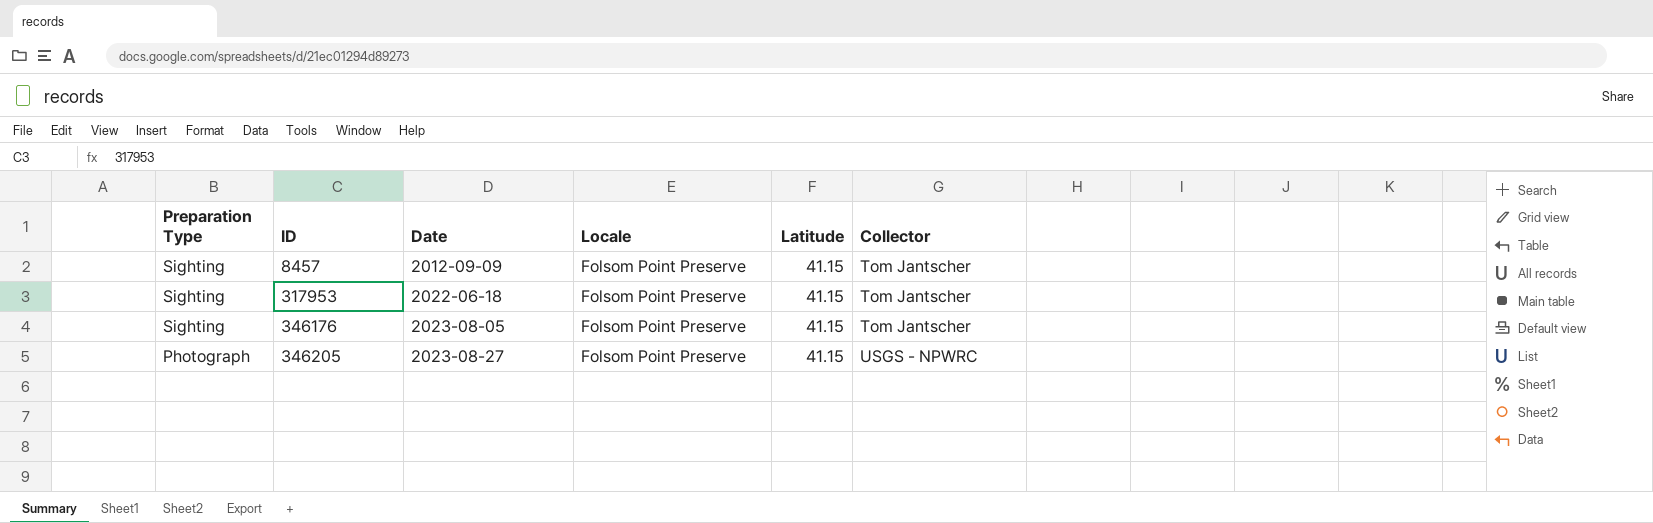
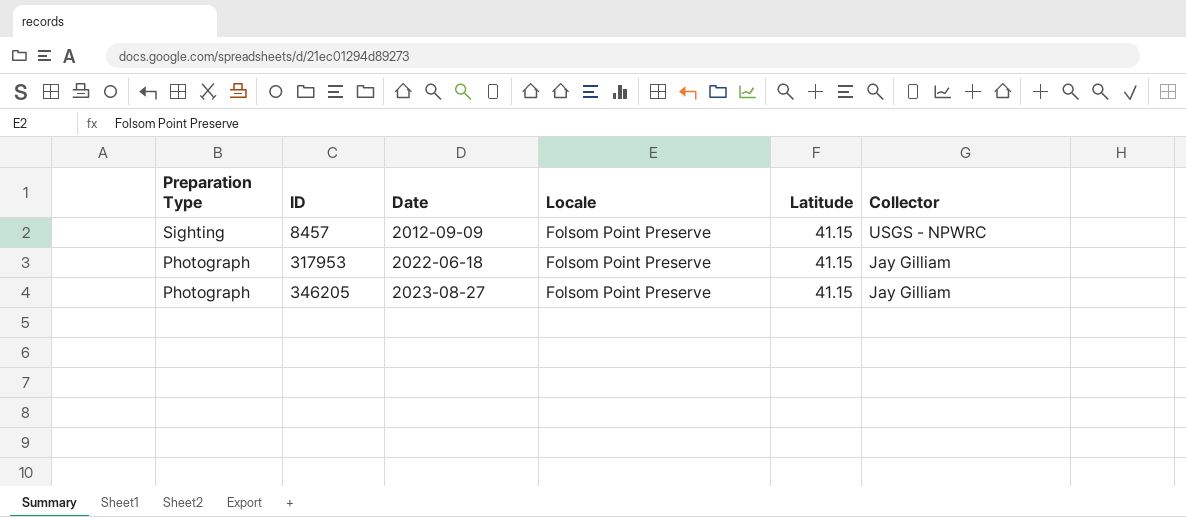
row 346176: Sighting | 2023-08-05 | Folsom Point Preserve | 41.15 | Tom Jantscher -> none
8457 | Collector: Tom Jantscher -> USGS - NPWRC
317953 | Preparation Type: Sighting -> Photograph
317953 | Collector: Tom Jantscher -> Jay Gilliam
346205 | Collector: USGS - NPWRC -> Jay Gilliam

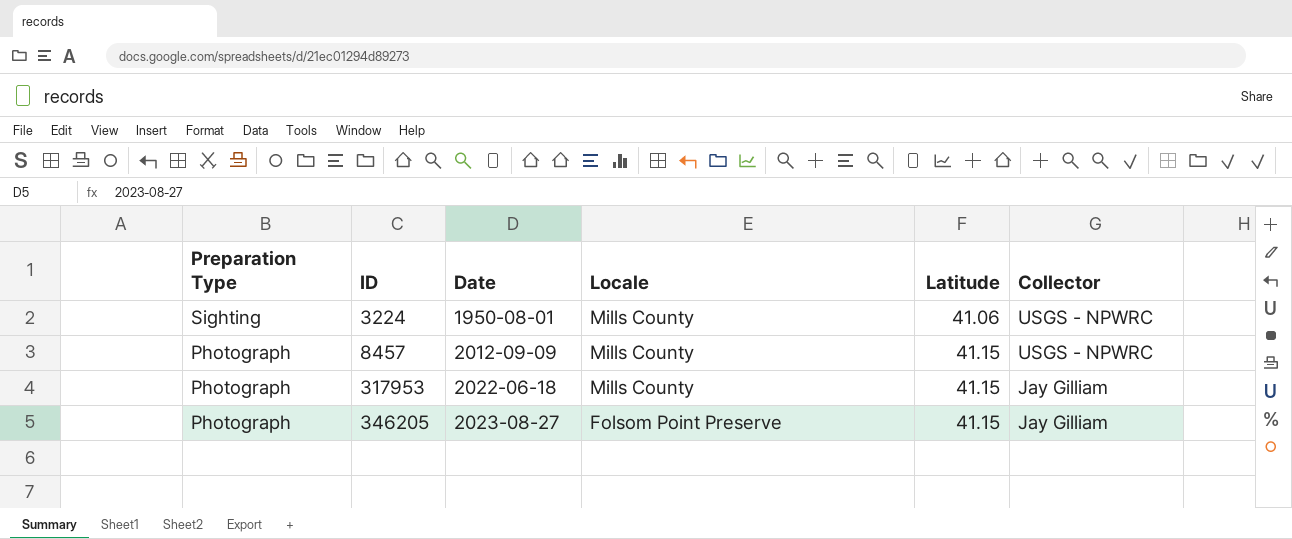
row 3224: none -> Sighting | 1950-08-01 | Mills County | 41.06 | USGS - NPWRC
8457 | Preparation Type: Sighting -> Photograph
8457 | Locale: Folsom Point Preserve -> Mills County
317953 | Locale: Folsom Point Preserve -> Mills County

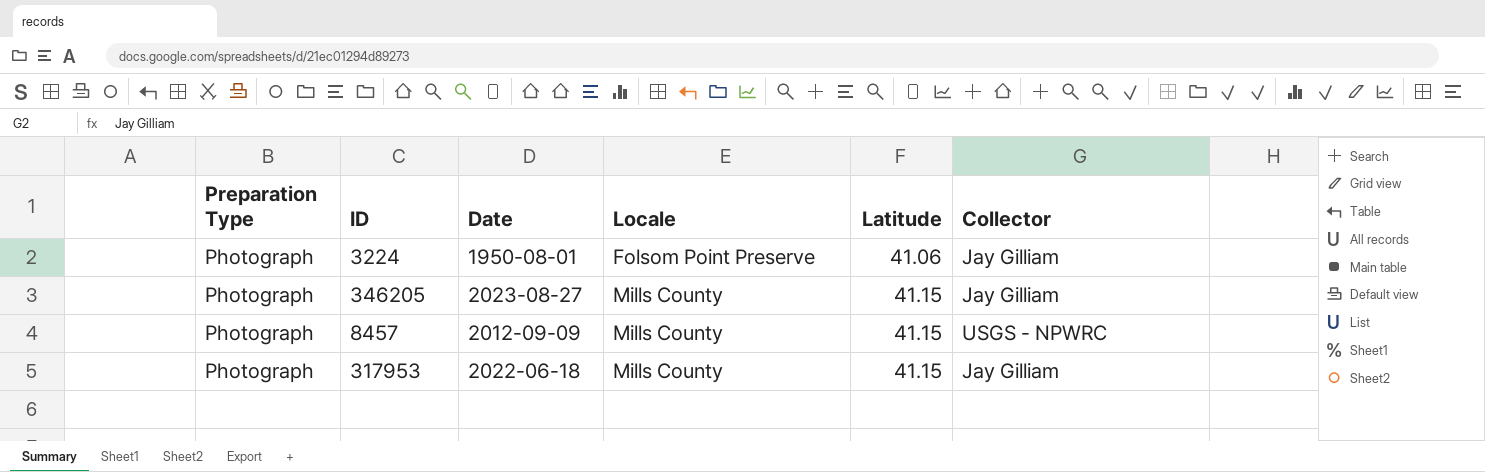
row order: Preparation Type descending -> Locale ascending
3224 | Preparation Type: Sighting -> Photograph
3224 | Locale: Mills County -> Folsom Point Preserve
3224 | Collector: USGS - NPWRC -> Jay Gilliam
346205 | Locale: Folsom Point Preserve -> Mills County

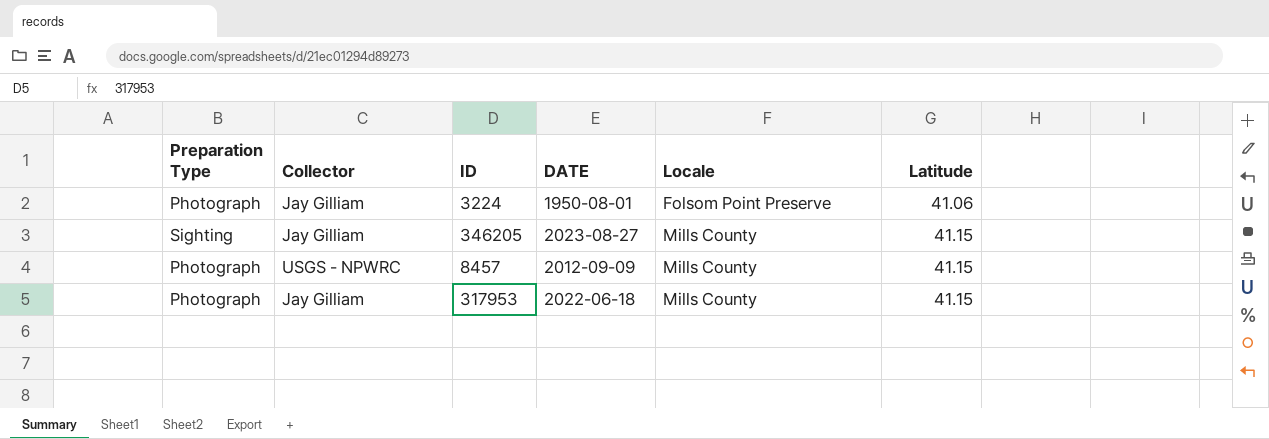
column Collector | position: 6 -> 2
column name: Date -> DATE
346205 | Preparation Type: Photograph -> Sighting

